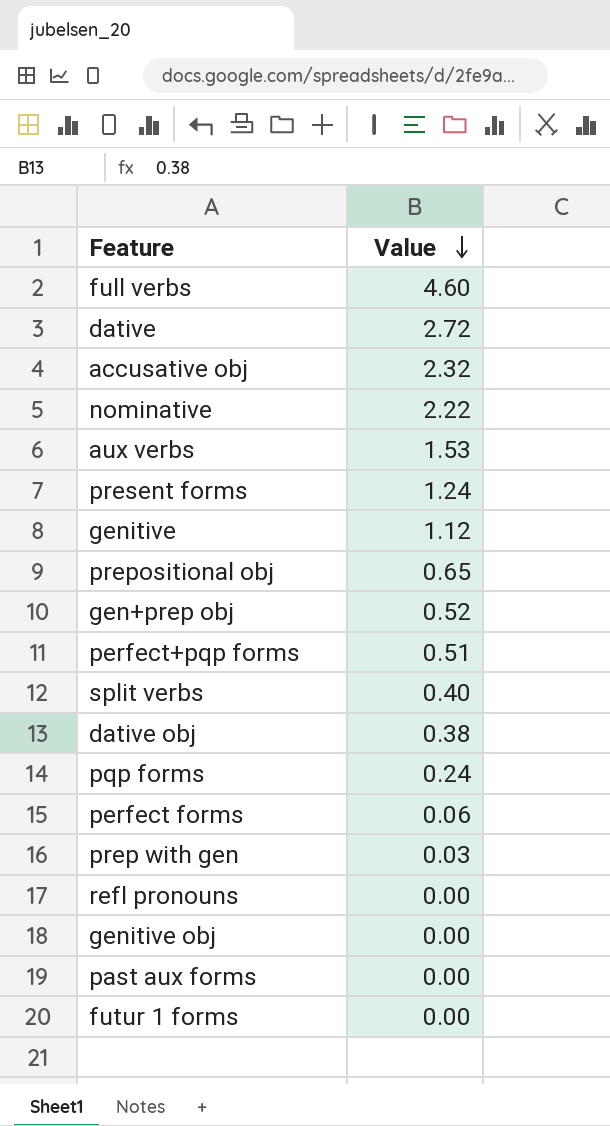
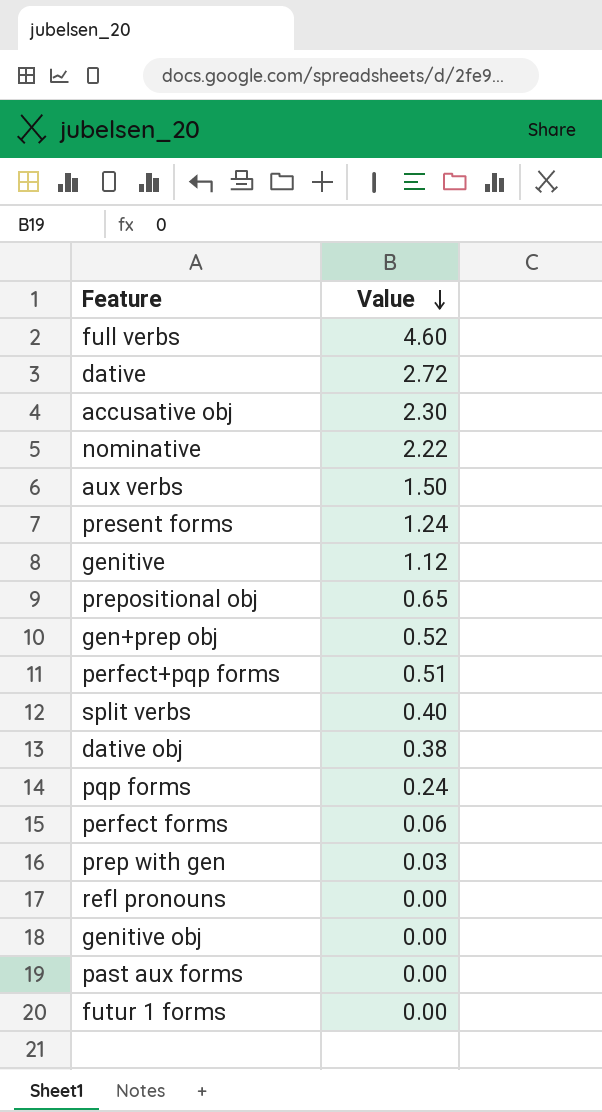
accusative obj | Value: 2.32 -> 2.30
aux verbs | Value: 1.53 -> 1.50

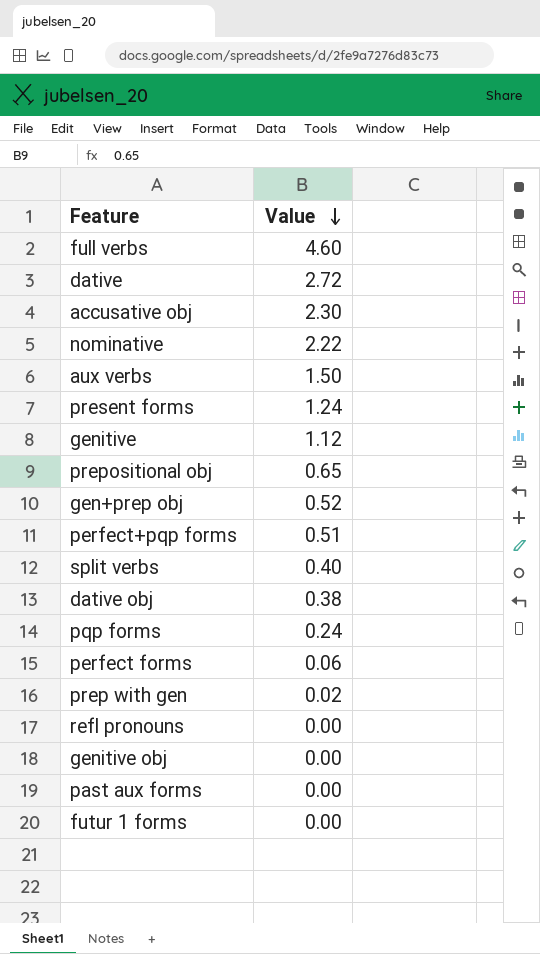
prep with gen | Value: 0.03 -> 0.02

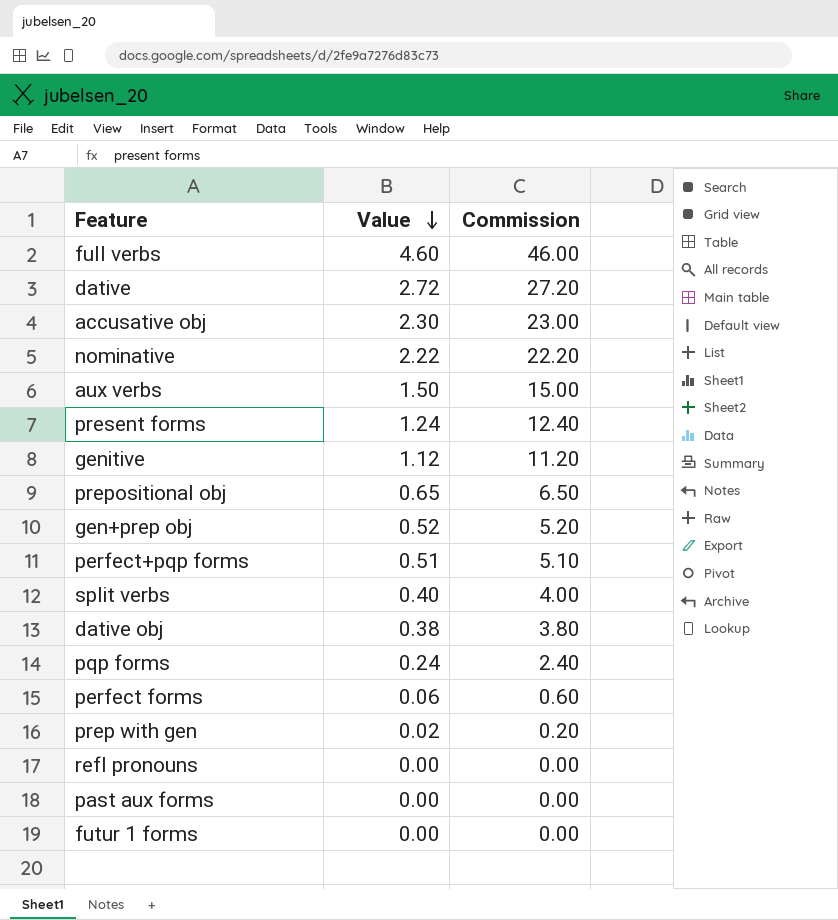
column Commission | formula: none -> [Value] * 10
row genitive obj: 0.00 -> none

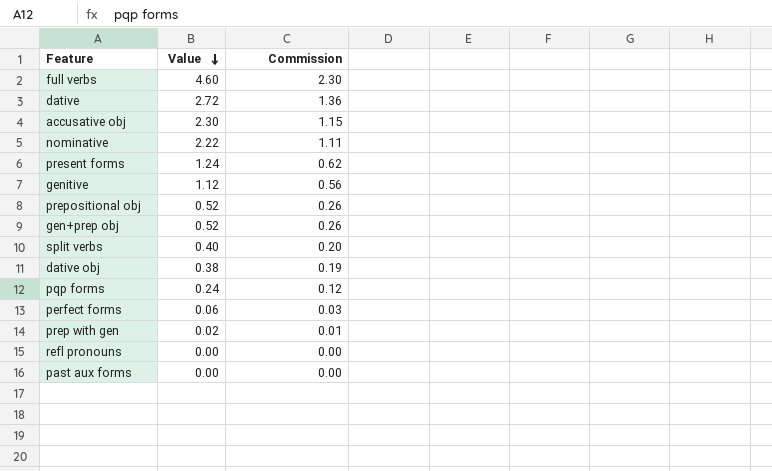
column Commission | formula: [Value] * 10 -> [Value] * 0.5
row aux verbs: 1.50 | 15.00 -> none
row perfect+pqp forms: 0.51 | 5.10 -> none
row futur 1 forms: 0.00 | 0.00 -> none
prepositional obj | Value: 0.65 -> 0.52

